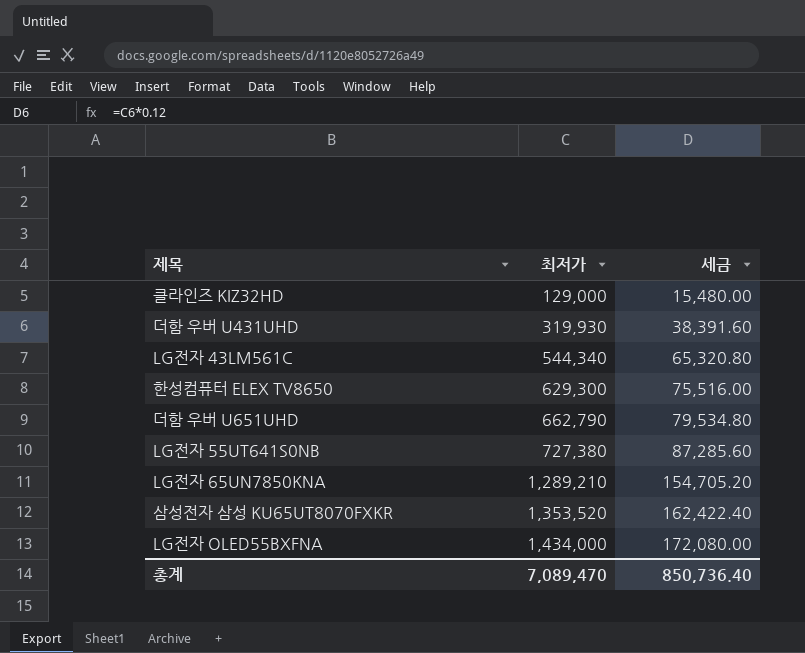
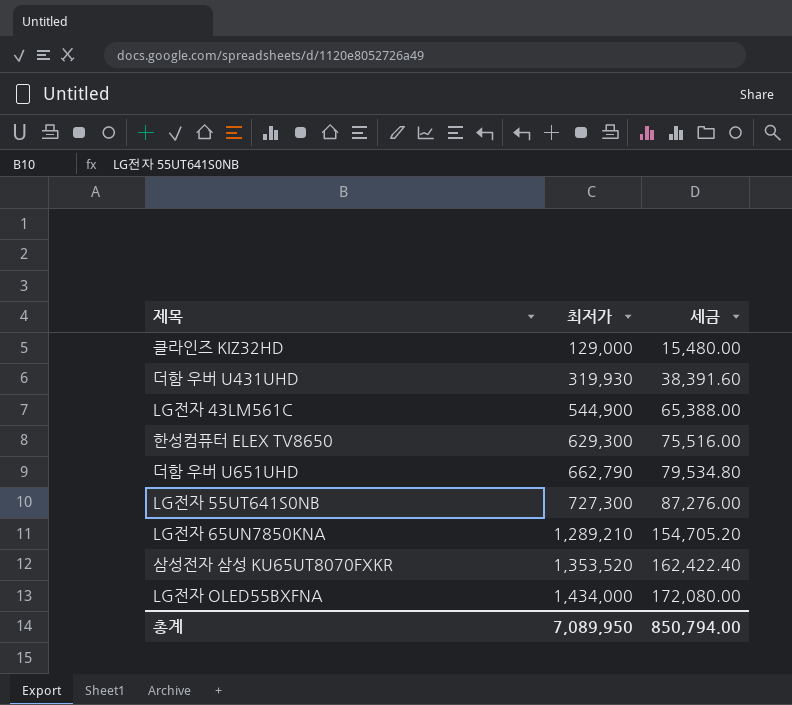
LG전자 43LM561C | 최저가: 544,340 -> 544,900
LG전자 43LM561C | 세금: 65,320.80 -> 65,388.00
LG전자 55UT641S0NB | 최저가: 727,380 -> 727,300
LG전자 55UT641S0NB | 세금: 87,285.60 -> 87,276.00
총계 | 최저가: 7,089,470 -> 7,089,950
총계 | 세금: 850,736.40 -> 850,794.00

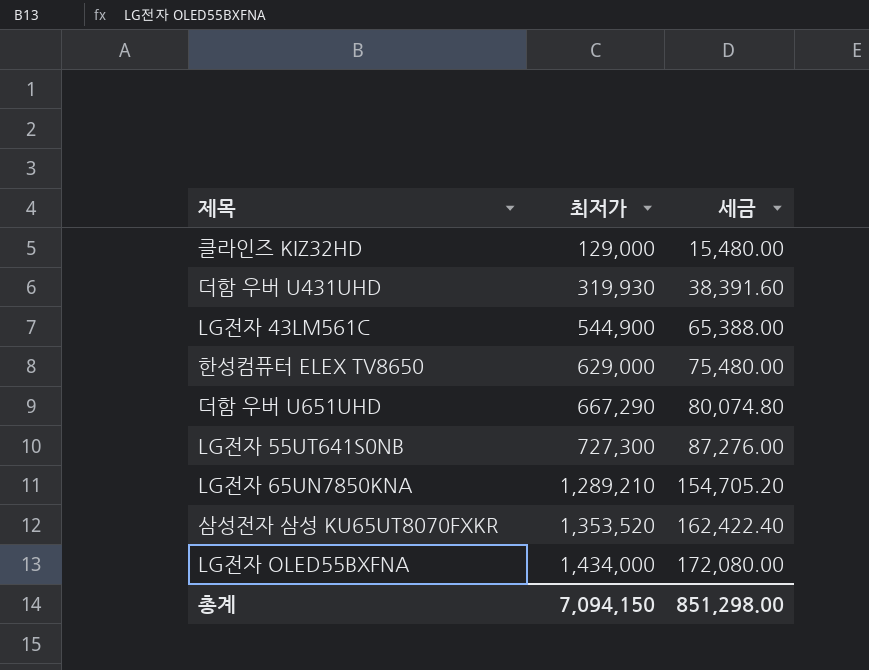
한성컴퓨터 ELEX TV8650 | 최저가: 629,300 -> 629,000
한성컴퓨터 ELEX TV8650 | 세금: 75,516.00 -> 75,480.00
더함 우버 U651UHD | 최저가: 662,790 -> 667,290
더함 우버 U651UHD | 세금: 79,534.80 -> 80,074.80
총계 | 최저가: 7,089,950 -> 7,094,150
총계 | 세금: 850,794.00 -> 851,298.00

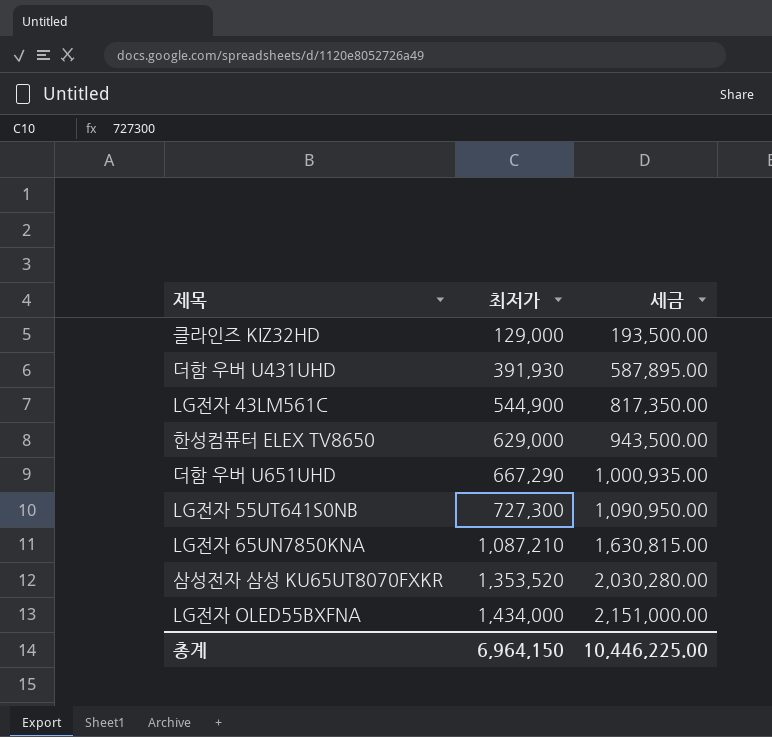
column 세금 | formula: [최저가] * 0.12 -> [최저가] * 1.5
더함 우버 U431UHD | 최저가: 319,930 -> 391,930
LG전자 65UN7850KNA | 최저가: 1,289,210 -> 1,087,210
총계 | 최저가: 7,094,150 -> 6,964,150
총계 | 세금: 851,298.00 -> 10,446,225.00

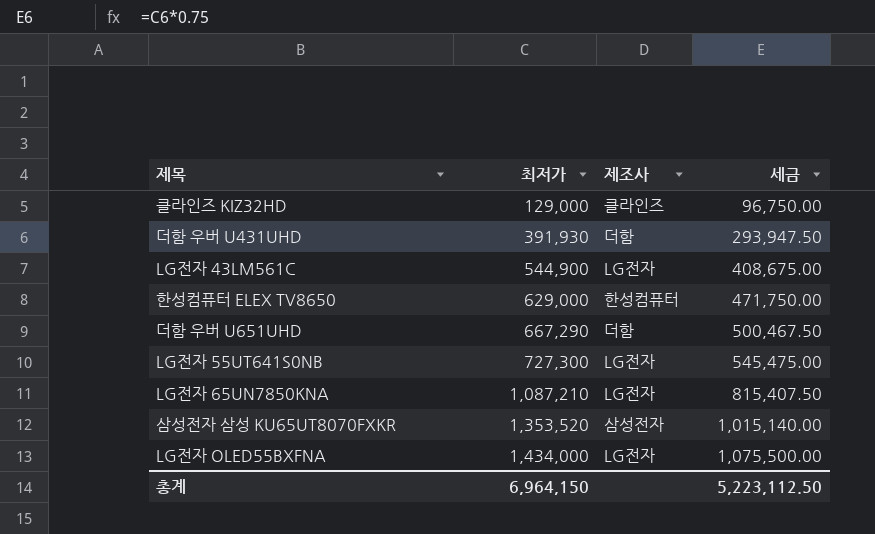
column 제조사 | position: none -> 3
column 세금 | formula: [최저가] * 1.5 -> [최저가] * 0.75
총계 | 세금: 10,446,225.00 -> 5,223,112.50

